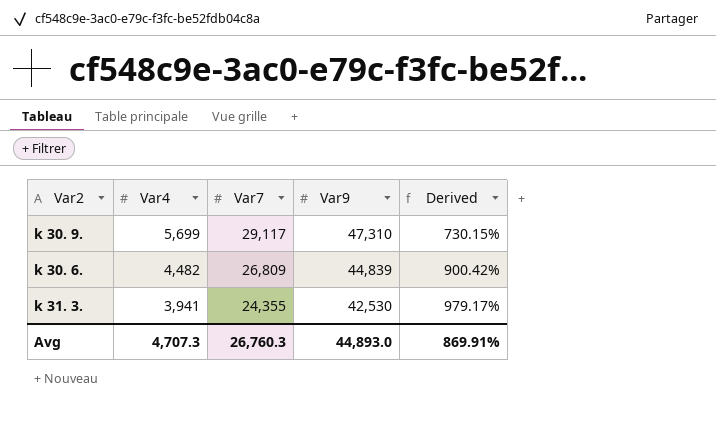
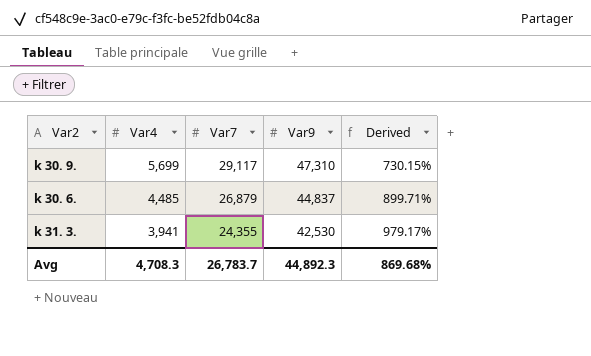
k 30. 6. | Var4: 4,482 -> 4,485
k 30. 6. | Var7: 26,809 -> 26,879
k 30. 6. | Var9: 44,839 -> 44,837
k 30. 6. | Derived: 900.42% -> 899.71%
Avg | Var4: 4,707.3 -> 4,708.3
Avg | Var7: 26,760.3 -> 26,783.7
Avg | Var9: 44,893.0 -> 44,892.3
Avg | Derived: 869.91% -> 869.68%

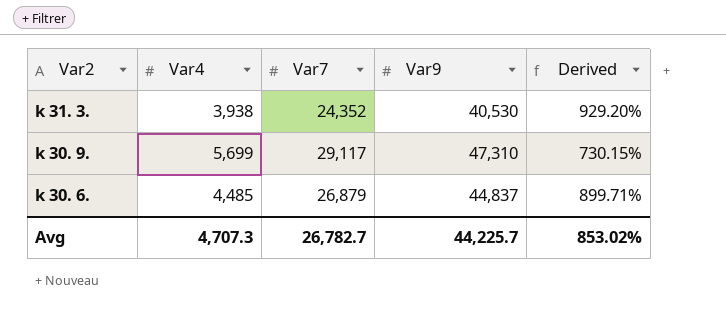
row order: Var4 descending -> Var2 descending
k 31. 3. | Var4: 3,941 -> 3,938
k 31. 3. | Var7: 24,355 -> 24,352
k 31. 3. | Var9: 42,530 -> 40,530
k 31. 3. | Derived: 979.17% -> 929.20%
Avg | Var4: 4,708.3 -> 4,707.3
Avg | Var7: 26,783.7 -> 26,782.7
Avg | Var9: 44,892.3 -> 44,225.7
Avg | Derived: 869.68% -> 853.02%

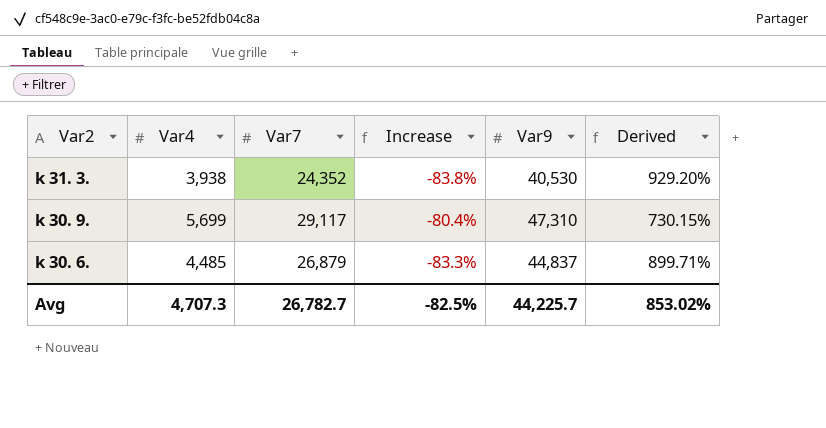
column Increase | formula: none -> ([Var4] - [Var7]) / [Var7]

